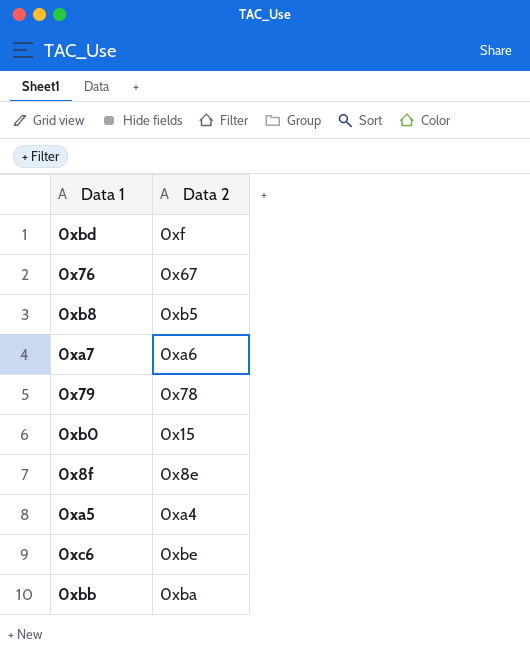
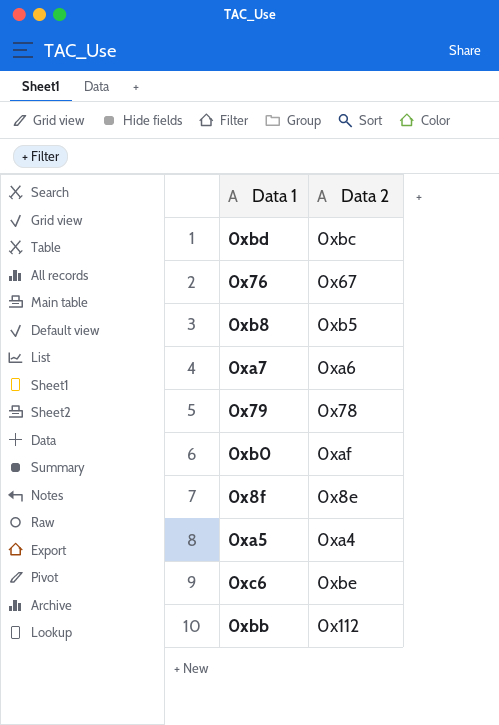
0xbd | Data 2: 0xf -> 0xbc
0xb0 | Data 2: 0x15 -> 0xaf
0xbb | Data 2: 0xba -> 0x112

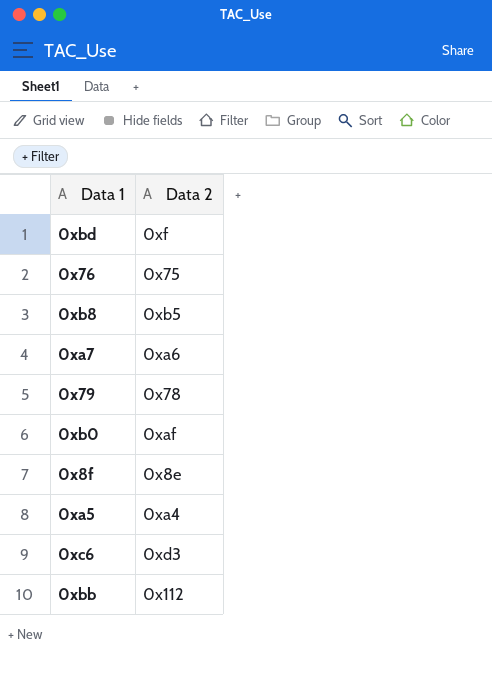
0xbd | Data 2: 0xbc -> 0xf
0x76 | Data 2: 0x67 -> 0x75
0xc6 | Data 2: 0xbe -> 0xd3

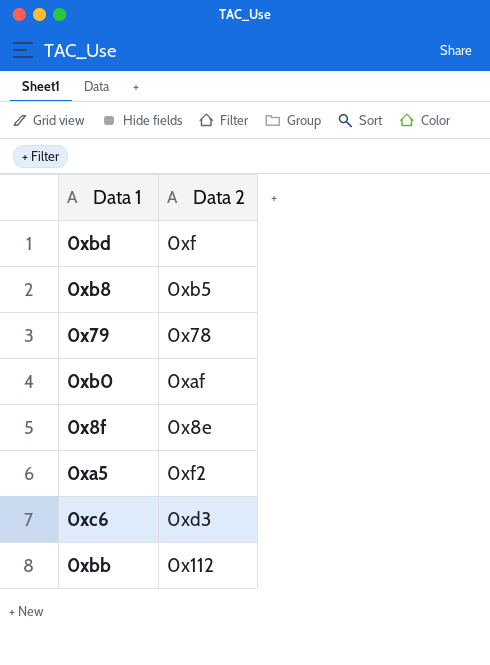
row 0x76: 0x75 -> none
row 0xa7: 0xa6 -> none
0xa5 | Data 2: 0xa4 -> 0xf2

